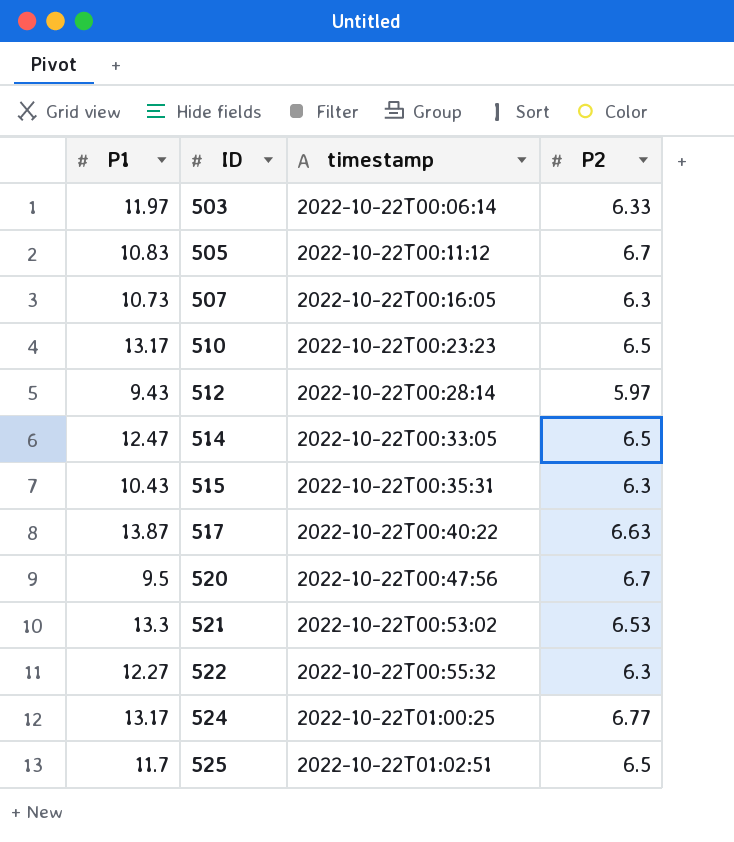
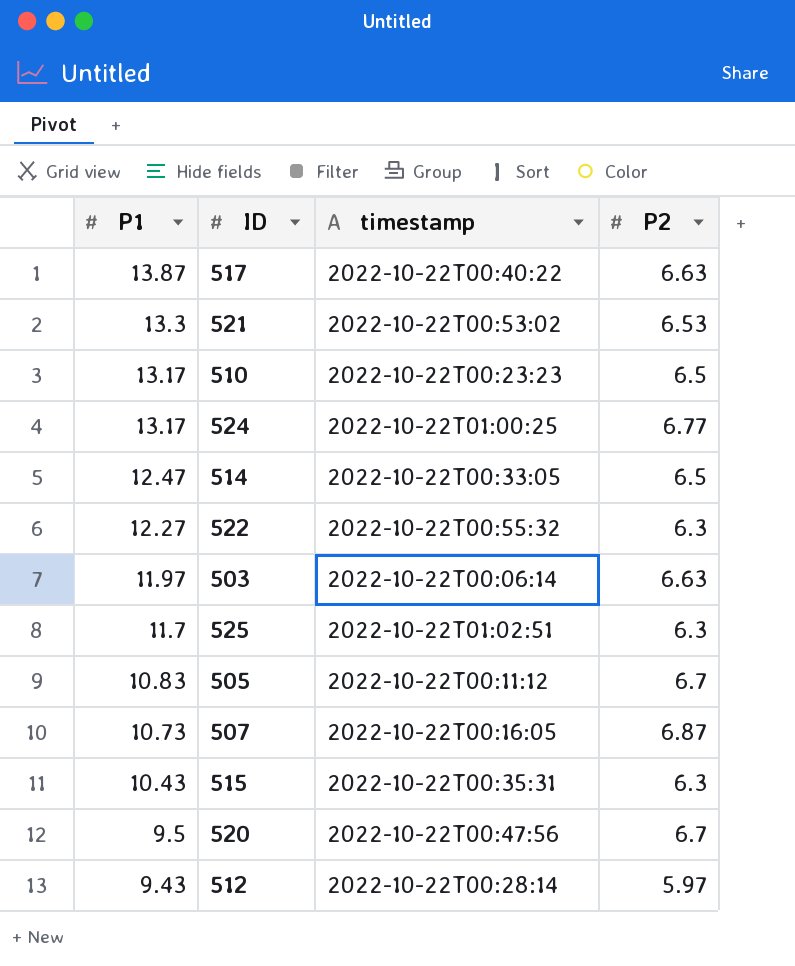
row order: ID ascending -> P1 descending
503 | P2: 6.33 -> 6.63
525 | P2: 6.5 -> 6.3
507 | P2: 6.3 -> 6.87

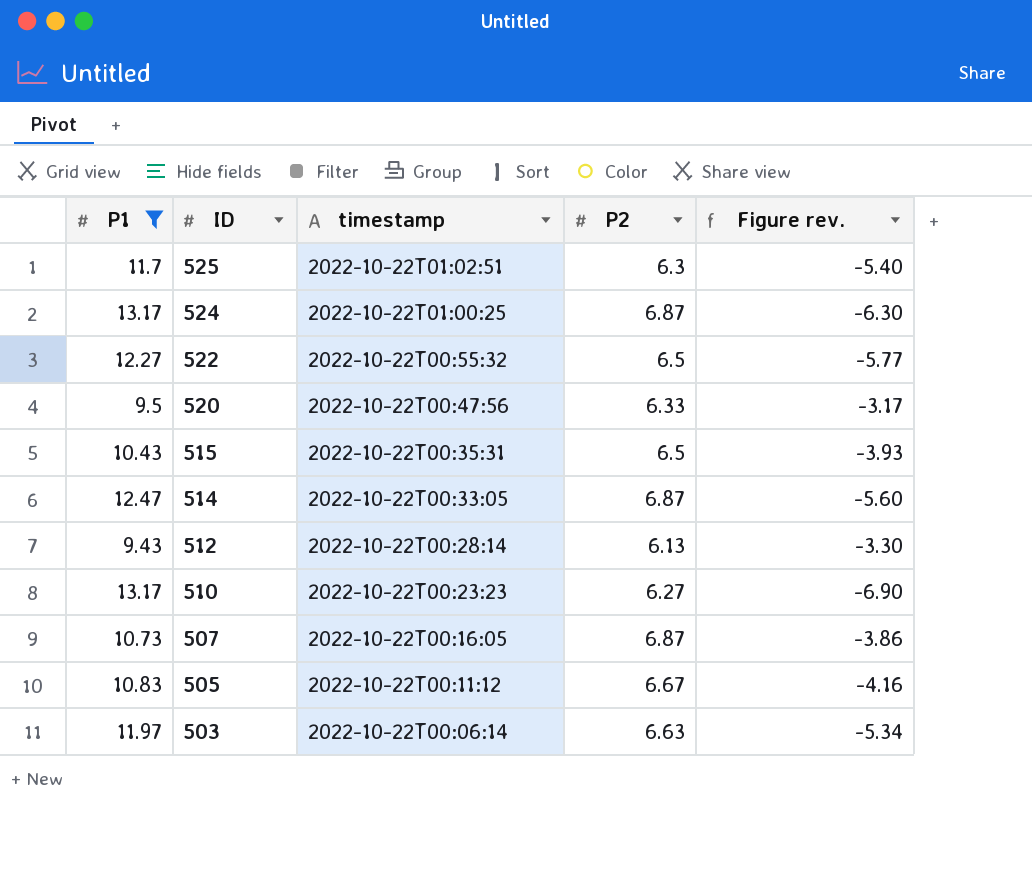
filter: none -> P1 <= 13.17
row order: P1 descending -> ID descending
column Figure rev. | formula: none -> [P2] - [P1]
524 | P2: 6.77 -> 6.87
522 | P2: 6.3 -> 6.5
520 | P2: 6.7 -> 6.33
515 | P2: 6.3 -> 6.5
514 | P2: 6.5 -> 6.87
512 | P2: 5.97 -> 6.13
510 | P2: 6.5 -> 6.27
505 | P2: 6.7 -> 6.67

